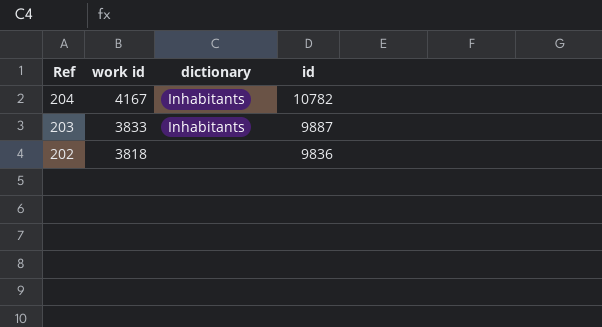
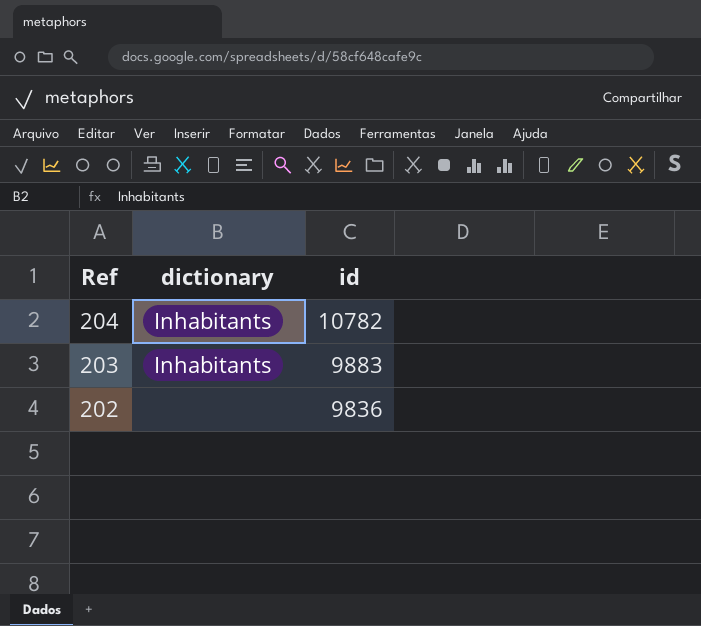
column work id | position: 2 -> none
203 | id: 9887 -> 9883

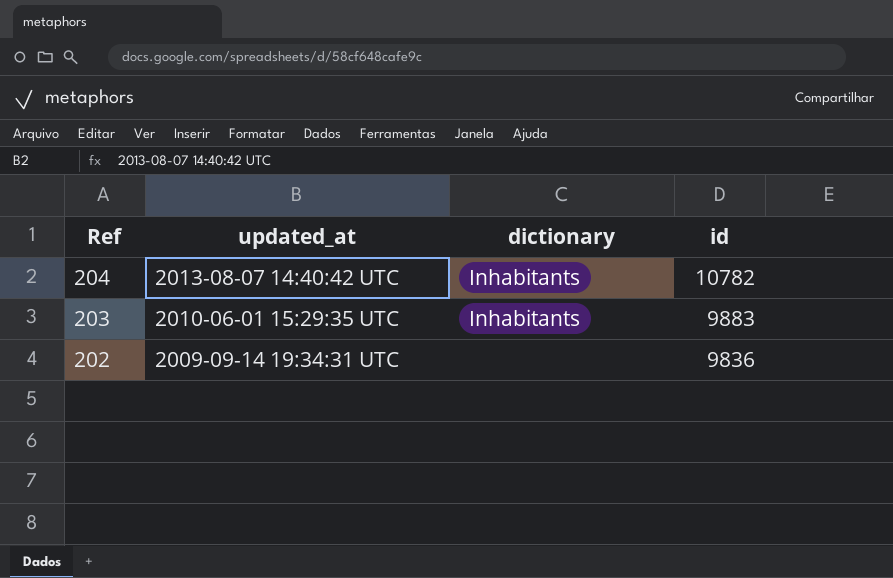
column updated_at | position: none -> 2

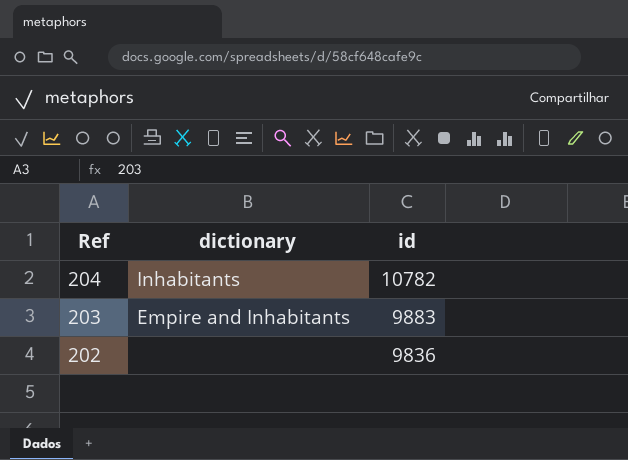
column updated_at | position: 2 -> none
203 | dictionary: Inhabitants -> Empire and Inhabitants

